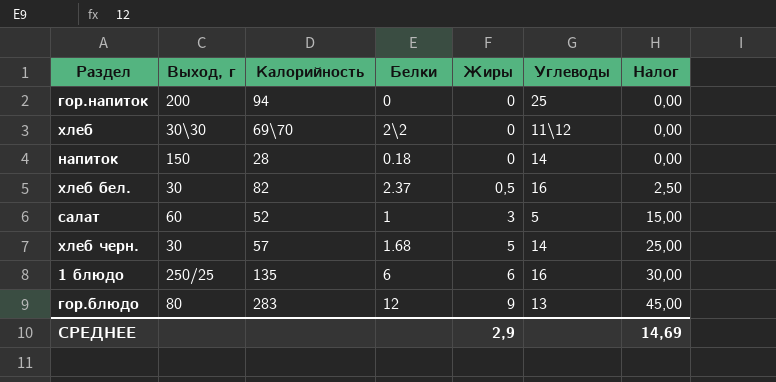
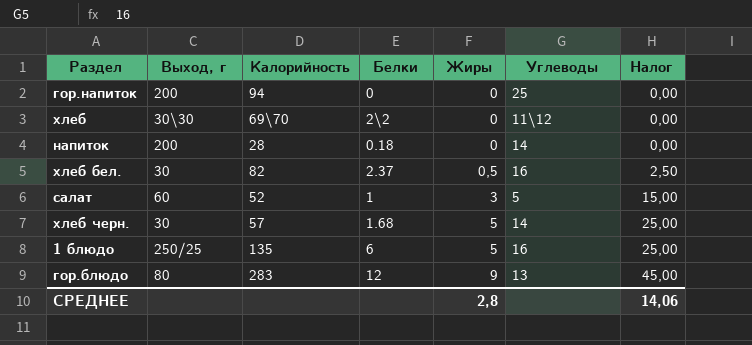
напиток | Выход, г: 150 -> 200
1 блюдо | Жиры: 6 -> 5
1 блюдо | Налог: 30,00 -> 25,00
СРЕДНЕЕ | Жиры: 2,9 -> 2,8
СРЕДНЕЕ | Налог: 14,69 -> 14,06

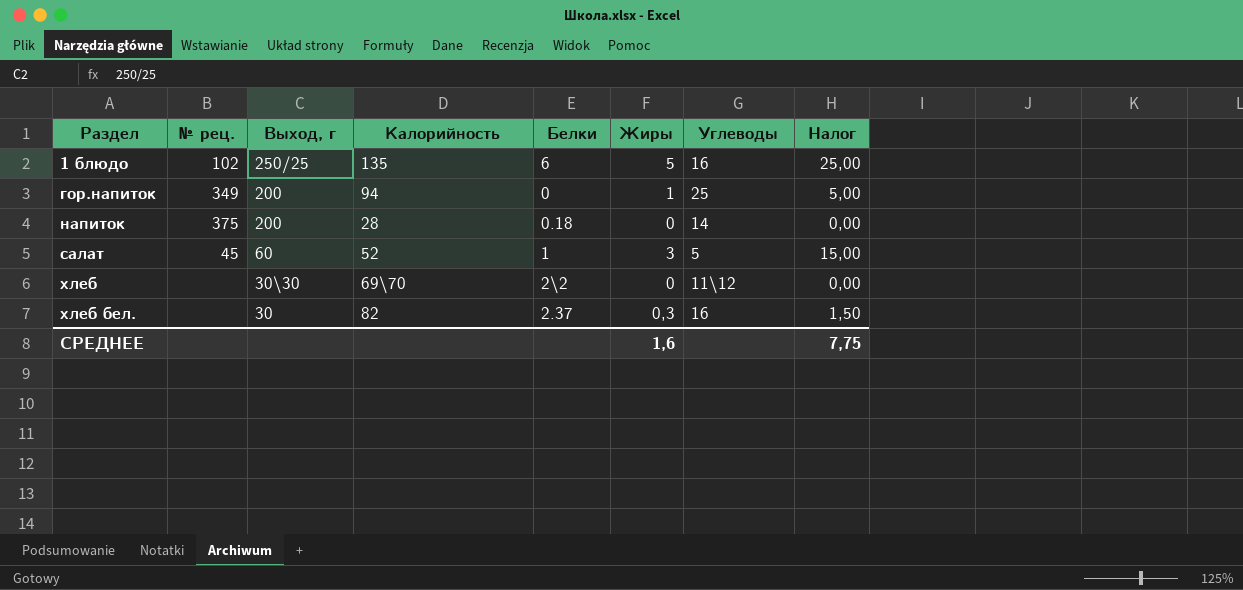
row order: Жиры ascending -> Раздел ascending
column № рец. | position: none -> 2
row хлеб черн.: 30 | 57 | 1.68 | 5 | 14 | 25,00 -> none
row гор.блюдо: 80 | 283 | 12 | 9 | 13 | 45,00 -> none
гор.напиток | Жиры: 0 -> 1
гор.напиток | Налог: 0,00 -> 5,00
хлеб бел. | Жиры: 0,5 -> 0,3
хлеб бел. | Налог: 2,50 -> 1,50
СРЕДНЕЕ | Жиры: 2,8 -> 1,6
СРЕДНЕЕ | Налог: 14,06 -> 7,75

